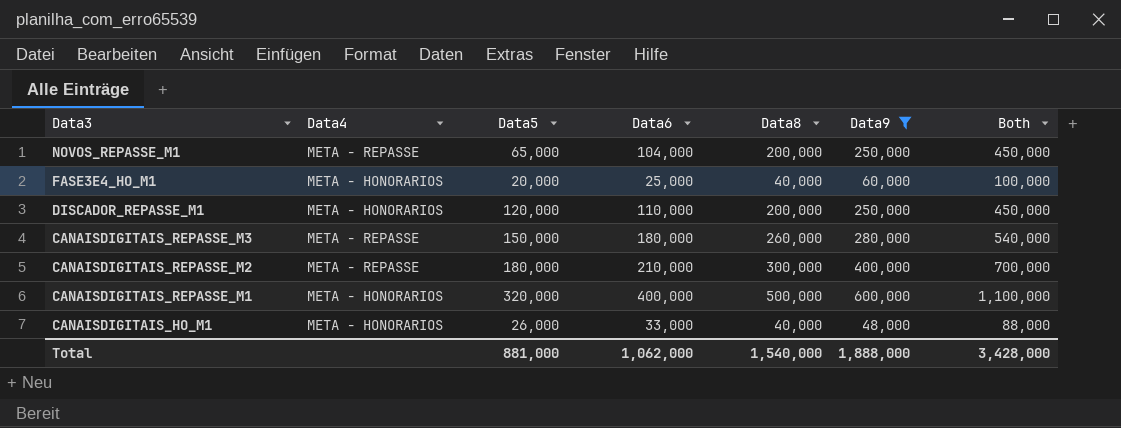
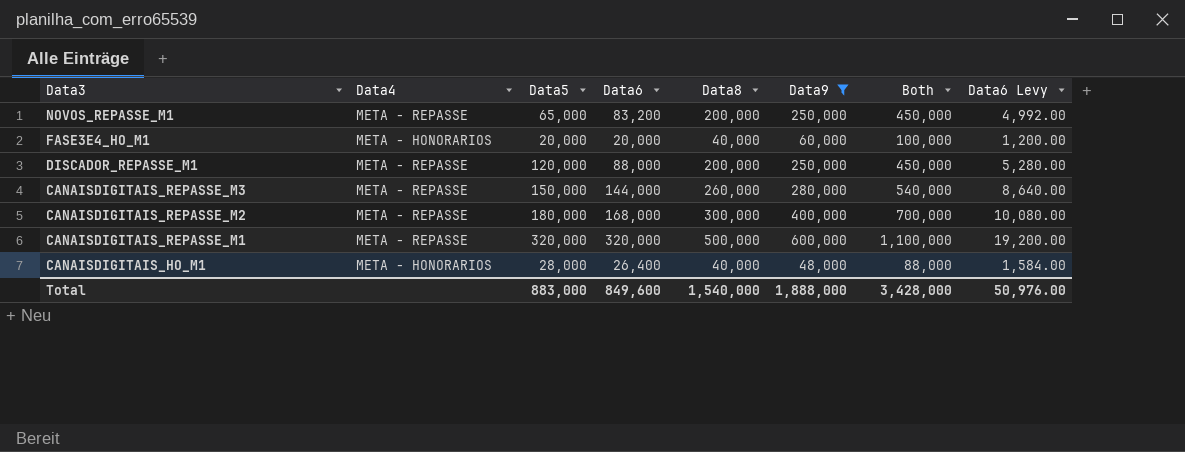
column Data6 Levy | formula: none -> [Data6] * 0.06
NOVOS_REPASSE_M1 | Data6: 104,000 -> 83,200
FASE3E4_HO_M1 | Data6: 25,000 -> 20,000
DISCADOR_REPASSE_M1 | Data4: META - HONORARIOS -> META - REPASSE
DISCADOR_REPASSE_M1 | Data6: 110,000 -> 88,000
CANAISDIGITAIS_REPASSE_M3 | Data6: 180,000 -> 144,000
CANAISDIGITAIS_REPASSE_M2 | Data6: 210,000 -> 168,000
CANAISDIGITAIS_REPASSE_M1 | Data4: META - HONORARIOS -> META - REPASSE
CANAISDIGITAIS_REPASSE_M1 | Data6: 400,000 -> 320,000
CANAISDIGITAIS_HO_M1 | Data5: 26,000 -> 28,000
CANAISDIGITAIS_HO_M1 | Data6: 33,000 -> 26,400
Total | Data5: 881,000 -> 883,000
Total | Data6: 1,062,000 -> 849,600

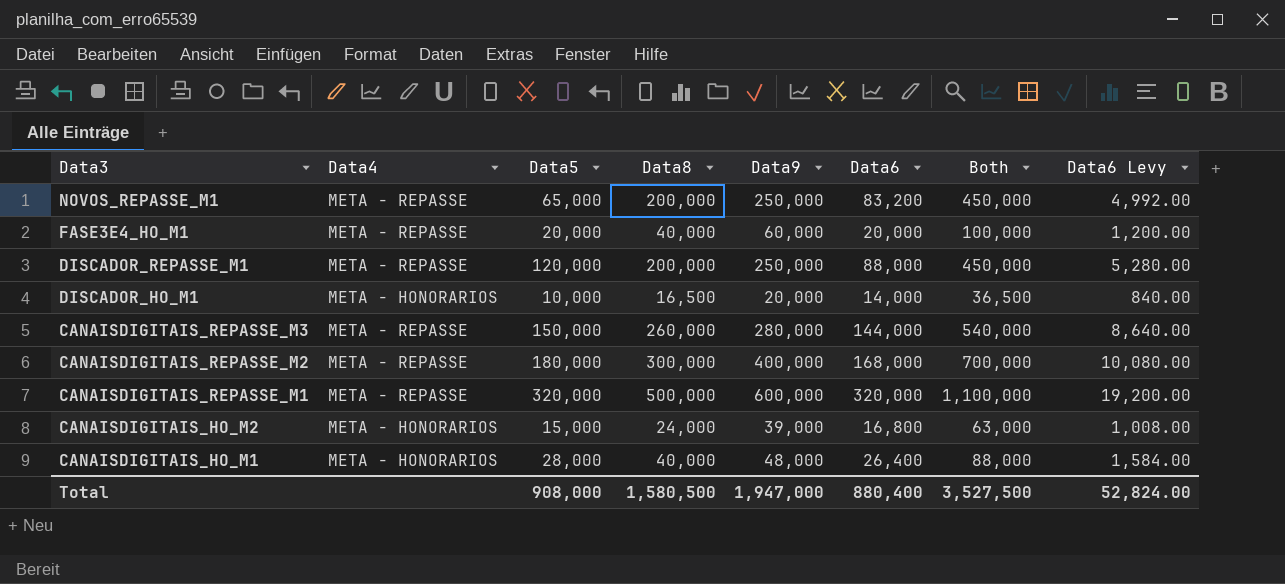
filter: Data9 >= 48,000 -> none
column Data6 | position: 4 -> 6
FASE3E4_HO_M1 | Data4: META - HONORARIOS -> META - REPASSE
Total | Data5: 883,000 -> 908,000
Total | Data8: 1,540,000 -> 1,580,500
Total | Data9: 1,888,000 -> 1,947,000
Total | Data6: 849,600 -> 880,400
Total | Both: 3,428,000 -> 3,527,500
Total | Data6 Levy: 50,976.00 -> 52,824.00

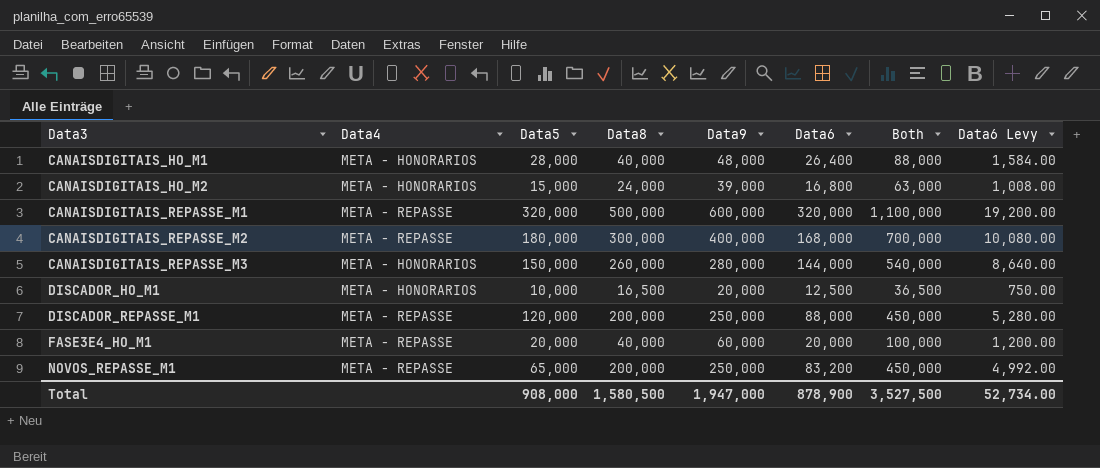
row order: Data3 descending -> Data3 ascending
CANAISDIGITAIS_REPASSE_M3 | Data4: META - REPASSE -> META - HONORARIOS
DISCADOR_HO_M1 | Data6: 14,000 -> 12,500
DISCADOR_HO_M1 | Data6 Levy: 840.00 -> 750.00
Total | Data6: 880,400 -> 878,900
Total | Data6 Levy: 52,824.00 -> 52,734.00

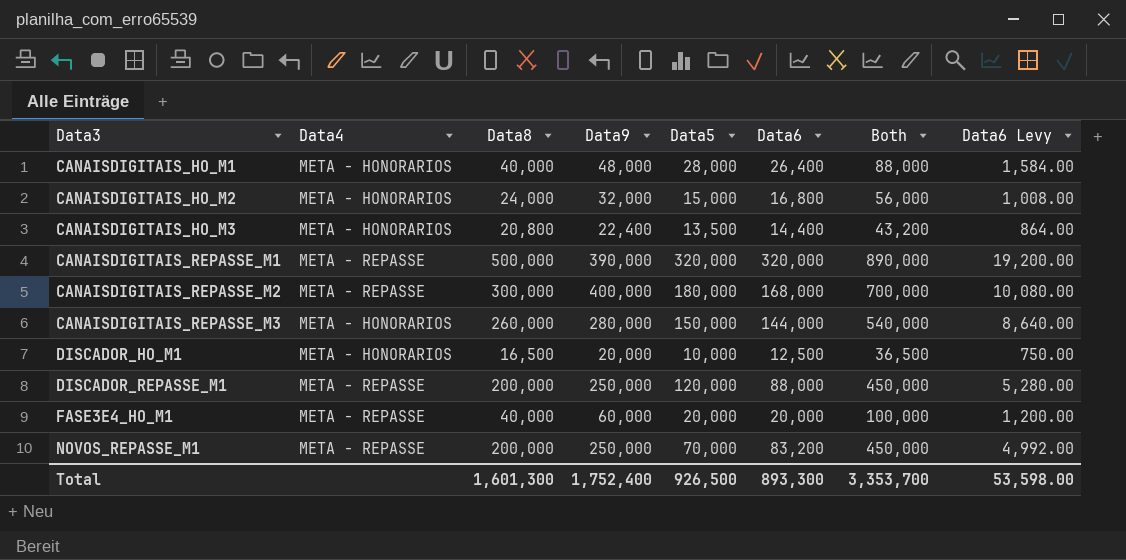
column Data5 | position: 3 -> 5
CANAISDIGITAIS_HO_M2 | Data9: 39,000 -> 32,000
CANAISDIGITAIS_HO_M2 | Both: 63,000 -> 56,000
row CANAISDIGITAIS_HO_M3: none -> META - HONORARIOS | 20,800 | 22,400 | 13,500 | 14,400 | 43,200 | 864.00
CANAISDIGITAIS_REPASSE_M1 | Data9: 600,000 -> 390,000
CANAISDIGITAIS_REPASSE_M1 | Both: 1,100,000 -> 890,000
NOVOS_REPASSE_M1 | Data5: 65,000 -> 70,000
Total | Data8: 1,580,500 -> 1,601,300
Total | Data9: 1,947,000 -> 1,752,400
Total | Data5: 908,000 -> 926,500
Total | Data6: 878,900 -> 893,300
Total | Both: 3,527,500 -> 3,353,700
Total | Data6 Levy: 52,734.00 -> 53,598.00

